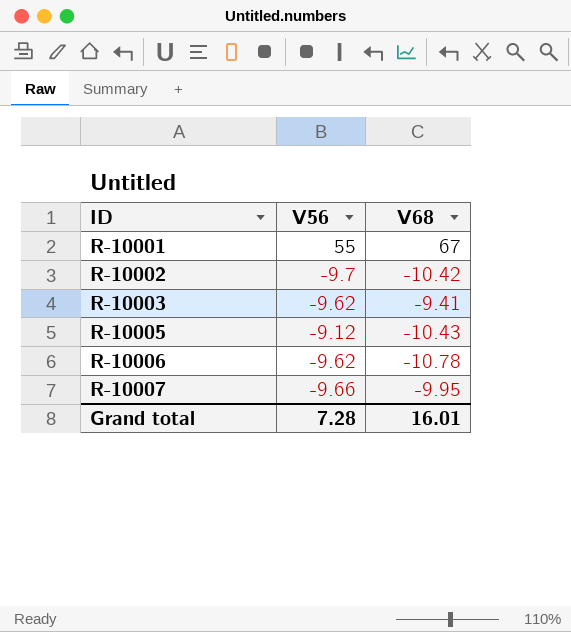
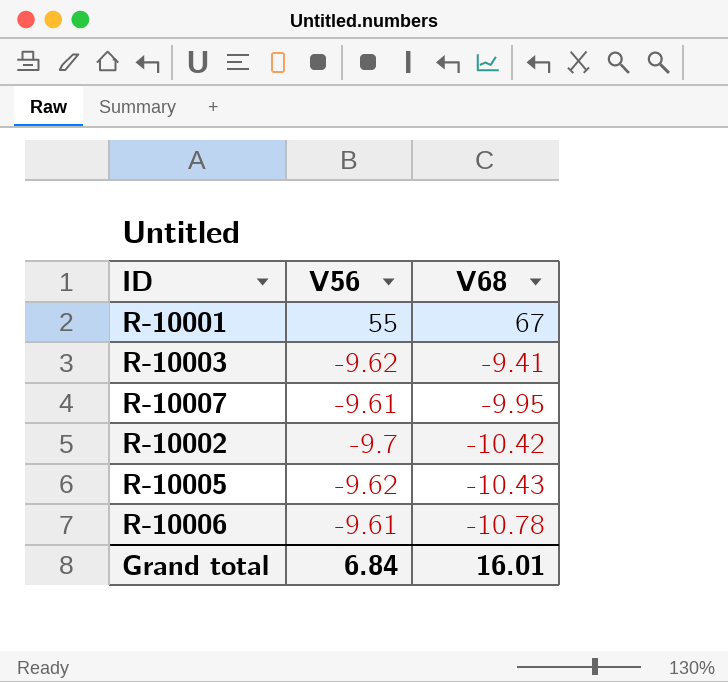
row order: ID ascending -> V68 descending
R-10007 | V56: -9.66 -> -9.61
R-10005 | V56: -9.12 -> -9.62
R-10006 | V56: -9.62 -> -9.61
Grand total | V56: 7.28 -> 6.84

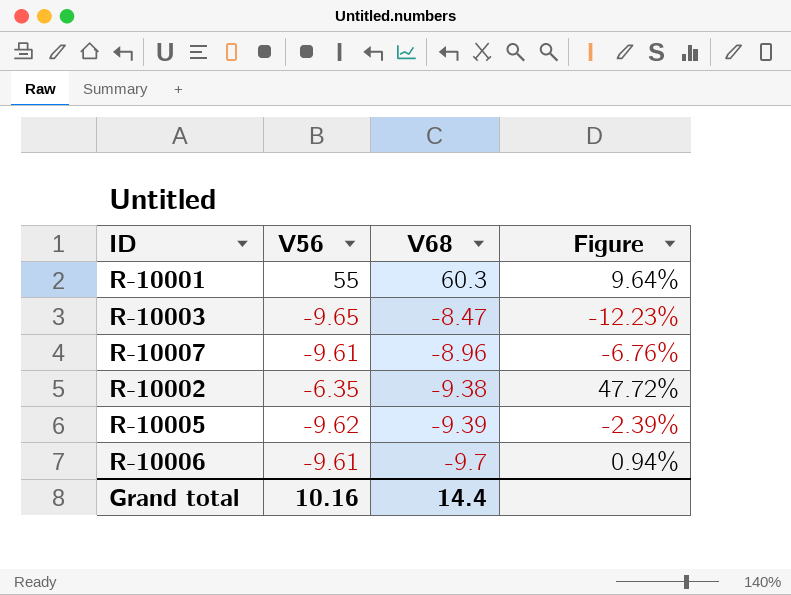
column Figure | formula: none -> ([V68] - [V56]) / [V56]
R-10001 | V68: 67 -> 60.3
R-10003 | V56: -9.62 -> -9.65
R-10003 | V68: -9.41 -> -8.47
R-10007 | V68: -9.95 -> -8.96
R-10002 | V56: -9.7 -> -6.35
R-10002 | V68: -10.42 -> -9.38
R-10005 | V68: -10.43 -> -9.39
R-10006 | V68: -10.78 -> -9.7
Grand total | V56: 6.84 -> 10.16
Grand total | V68: 16.01 -> 14.4

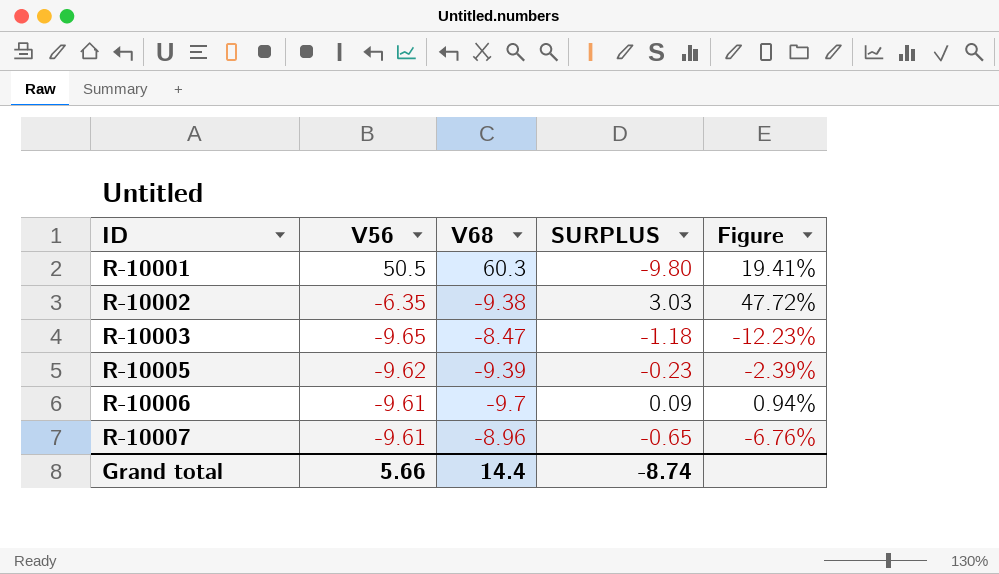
row order: V68 descending -> ID ascending
column SURPLUS | formula: none -> [V56] - [V68]
R-10001 | V56: 55 -> 50.5
R-10001 | Figure: 9.64% -> 19.41%
Grand total | V56: 10.16 -> 5.66

